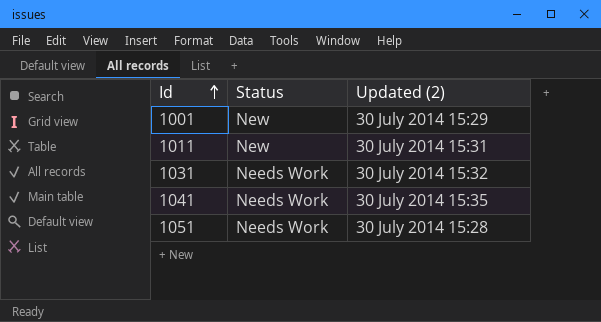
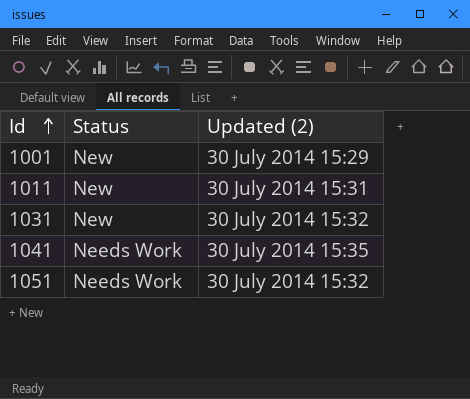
1031 | Status: Needs Work -> New
1051 | Updated (2): 30 July 2014 15:28 -> 30 July 2014 15:32

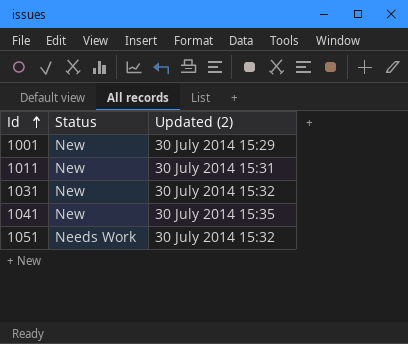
1041 | Status: Needs Work -> New

